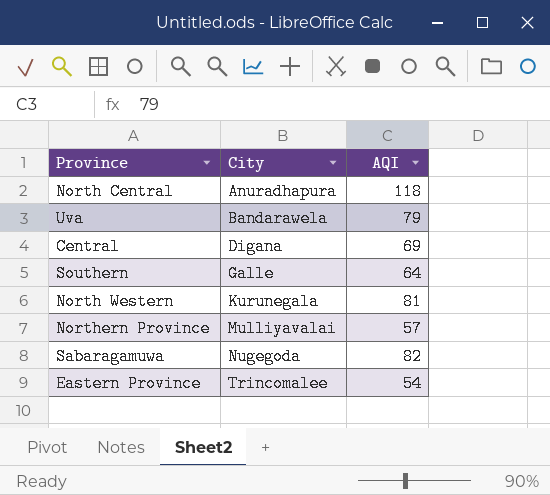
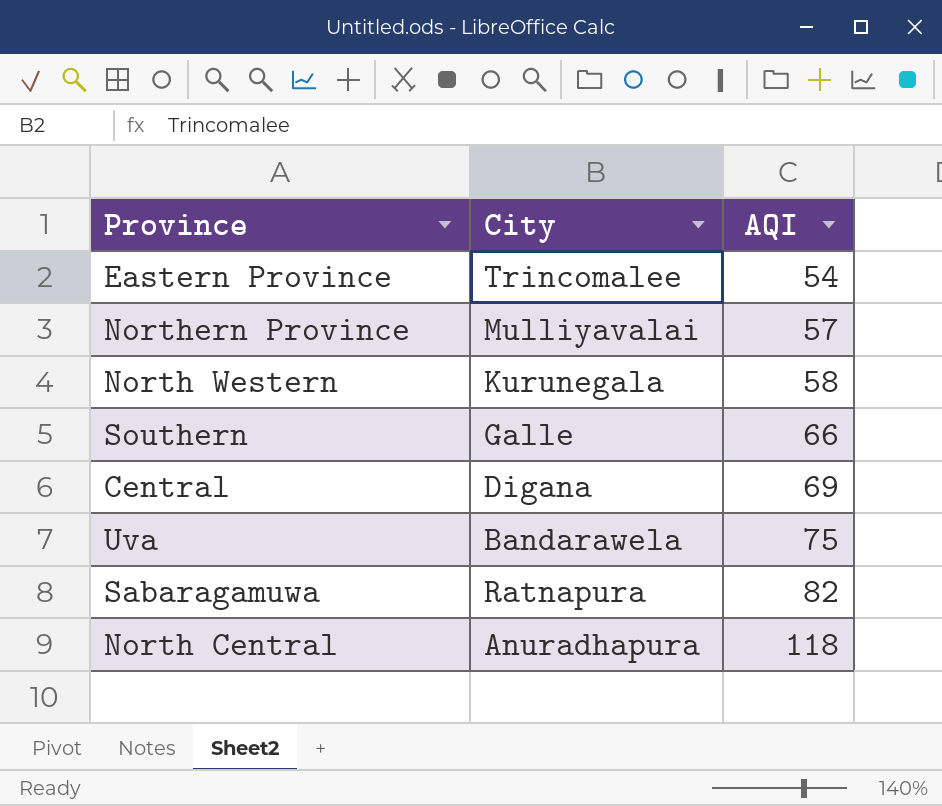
row order: City ascending -> AQI ascending
North Western | AQI: 81 -> 58
Southern | AQI: 64 -> 66
Uva | AQI: 79 -> 75
Sabaragamuwa | City: Nugegoda -> Ratnapura

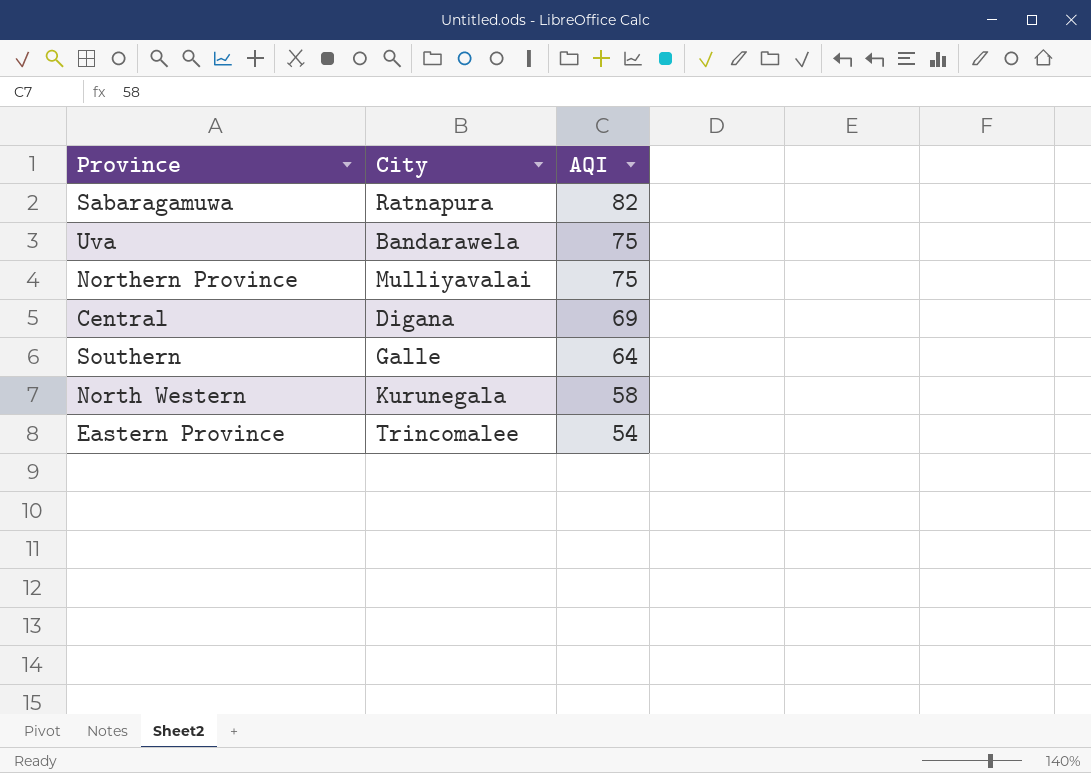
row order: AQI ascending -> AQI descending
row North Central: Anuradhapura | 118 -> none
Northern Province | AQI: 57 -> 75
Southern | AQI: 66 -> 64

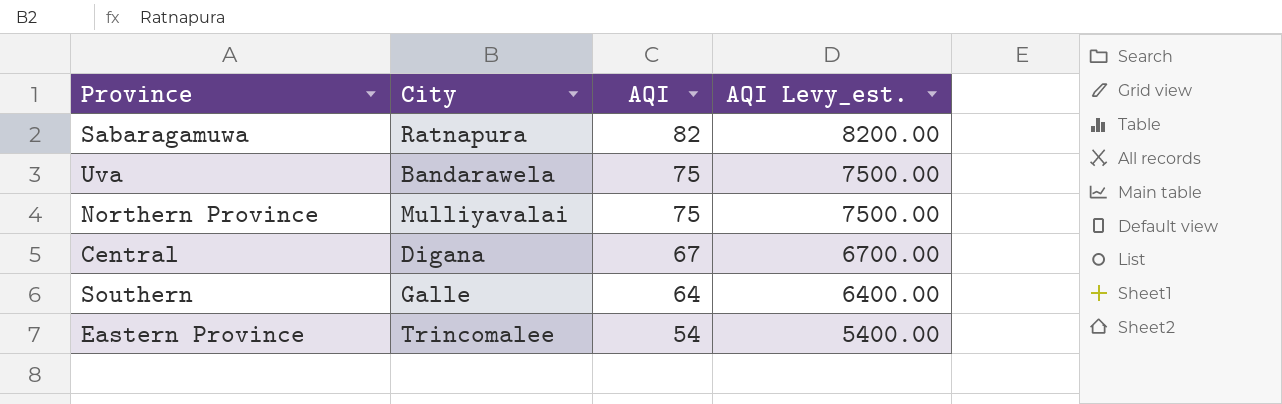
column AQI Levy_est. | formula: none -> [AQI] * 100
row North Western: Kurunegala | 58 -> none
Central | AQI: 69 -> 67

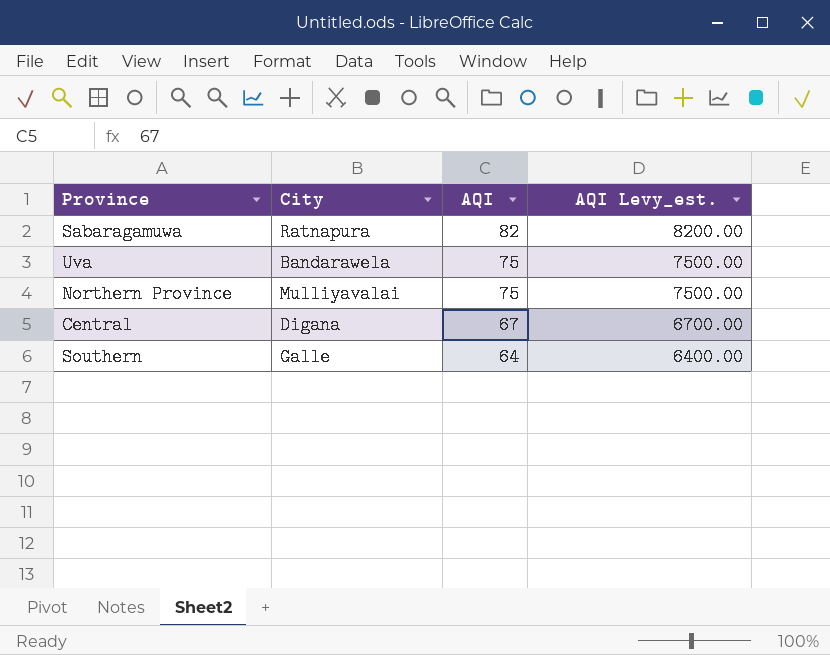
row Eastern Province: Trincomalee | 54 | 5400.00 -> none

